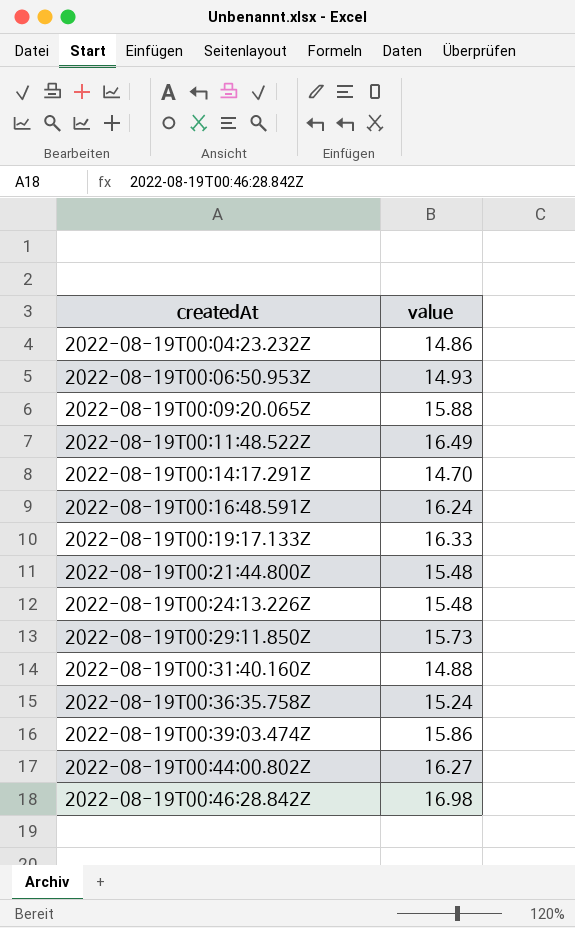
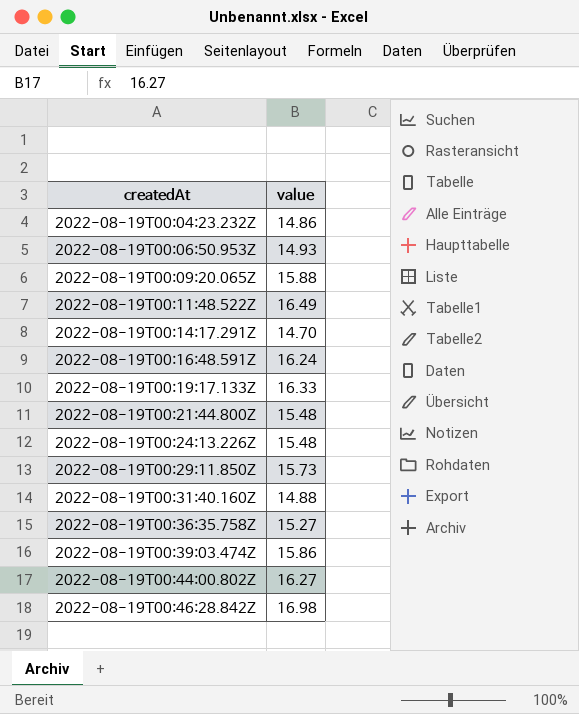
2022-08-19T00:36:35.758Z | value: 15.24 -> 15.27

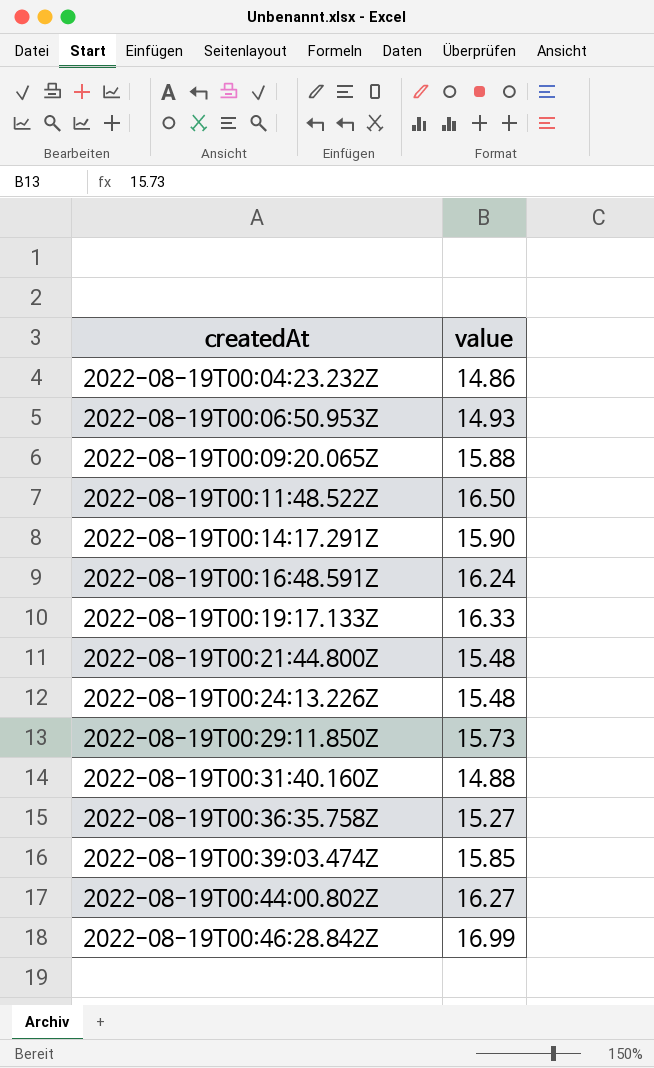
2022-08-19T00:11:48.522Z | value: 16.49 -> 16.50
2022-08-19T00:14:17.291Z | value: 14.70 -> 15.90
2022-08-19T00:39:03.474Z | value: 15.86 -> 15.85
2022-08-19T00:46:28.842Z | value: 16.98 -> 16.99

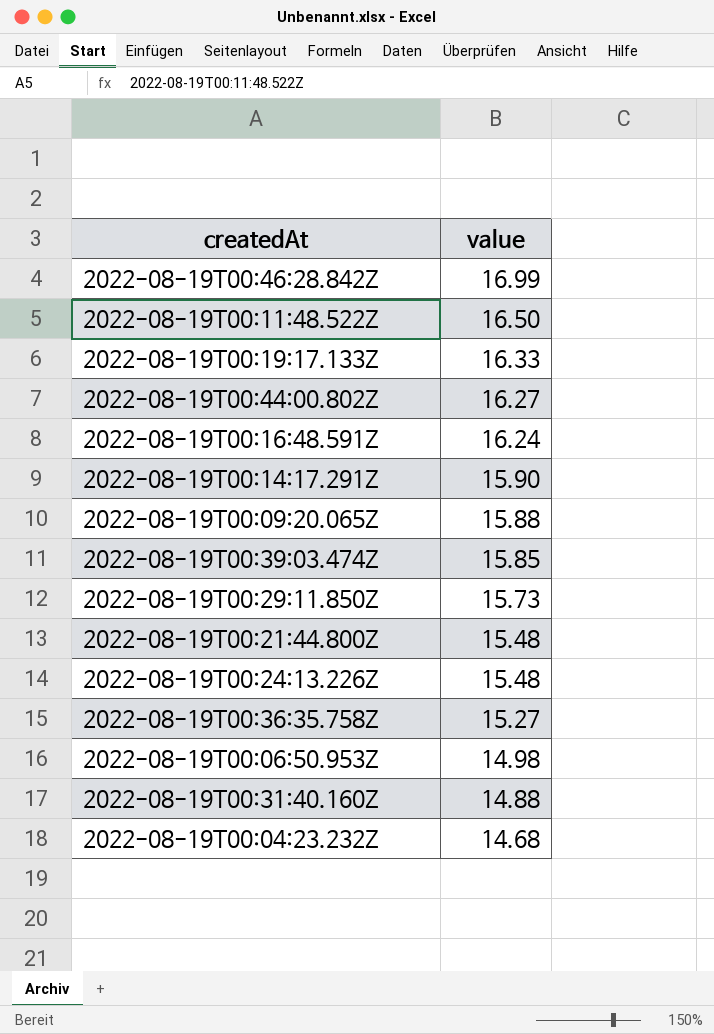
row order: createdAt ascending -> value descending
2022-08-19T00:06:50.953Z | value: 14.93 -> 14.98
2022-08-19T00:04:23.232Z | value: 14.86 -> 14.68

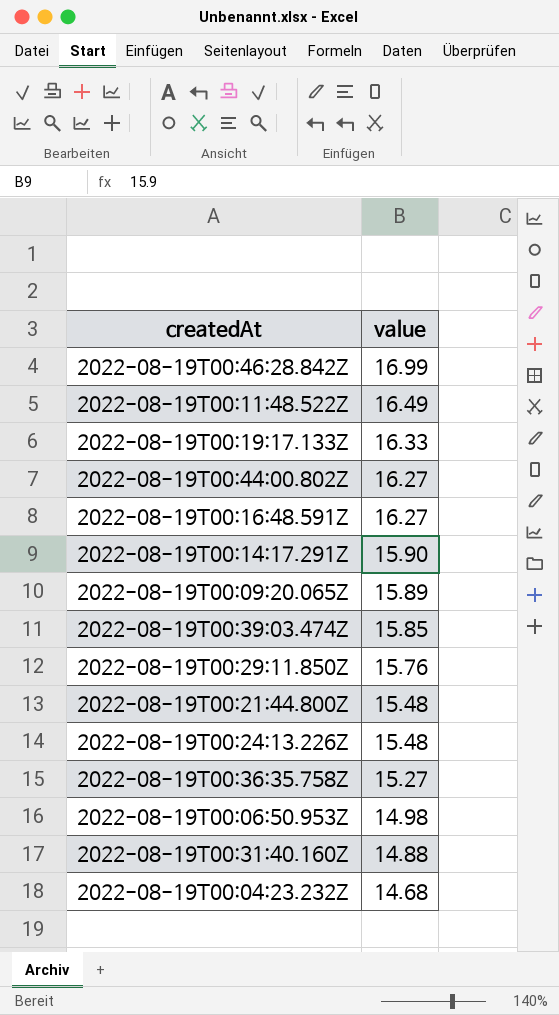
2022-08-19T00:11:48.522Z | value: 16.50 -> 16.49
2022-08-19T00:16:48.591Z | value: 16.24 -> 16.27
2022-08-19T00:09:20.065Z | value: 15.88 -> 15.89
2022-08-19T00:29:11.850Z | value: 15.73 -> 15.76

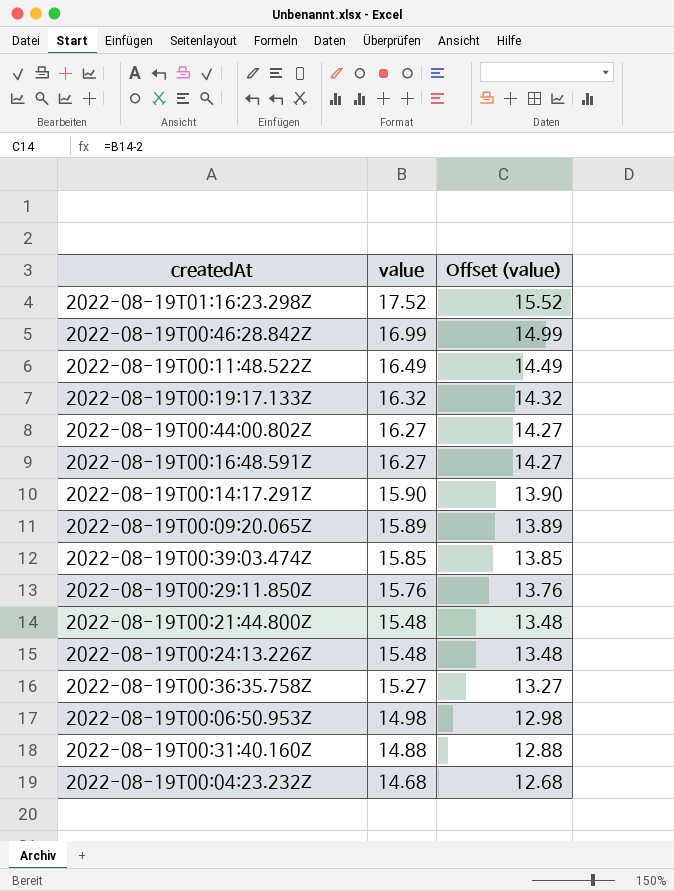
column Offset (value) | formula: none -> [value] - 2
row 2022-08-19T01:16:23.298Z: none -> 17.52 | 15.52
2022-08-19T00:19:17.133Z | value: 16.33 -> 16.32

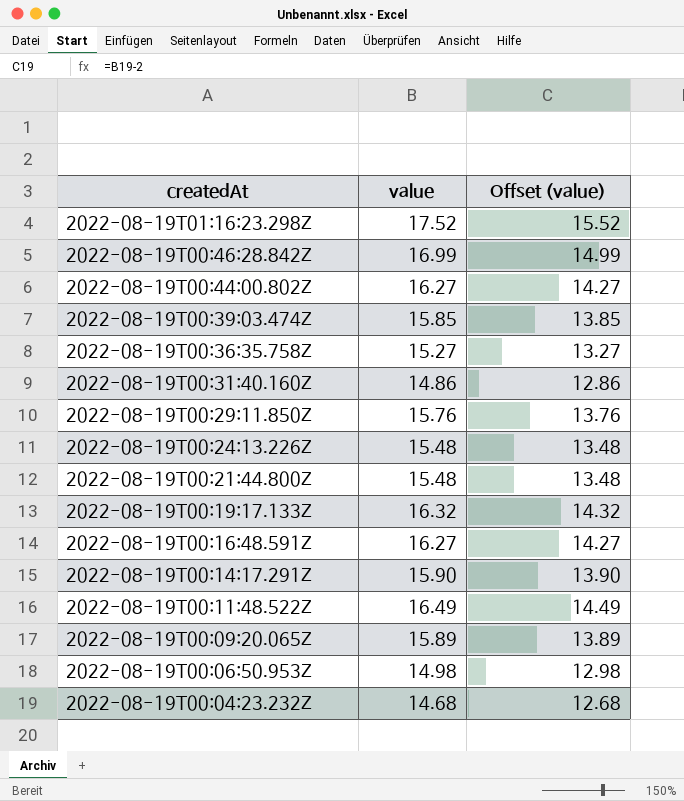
row order: value descending -> createdAt descending
2022-08-19T00:31:40.160Z | value: 14.88 -> 14.86
2022-08-19T00:31:40.160Z | Offset (value): 12.88 -> 12.86

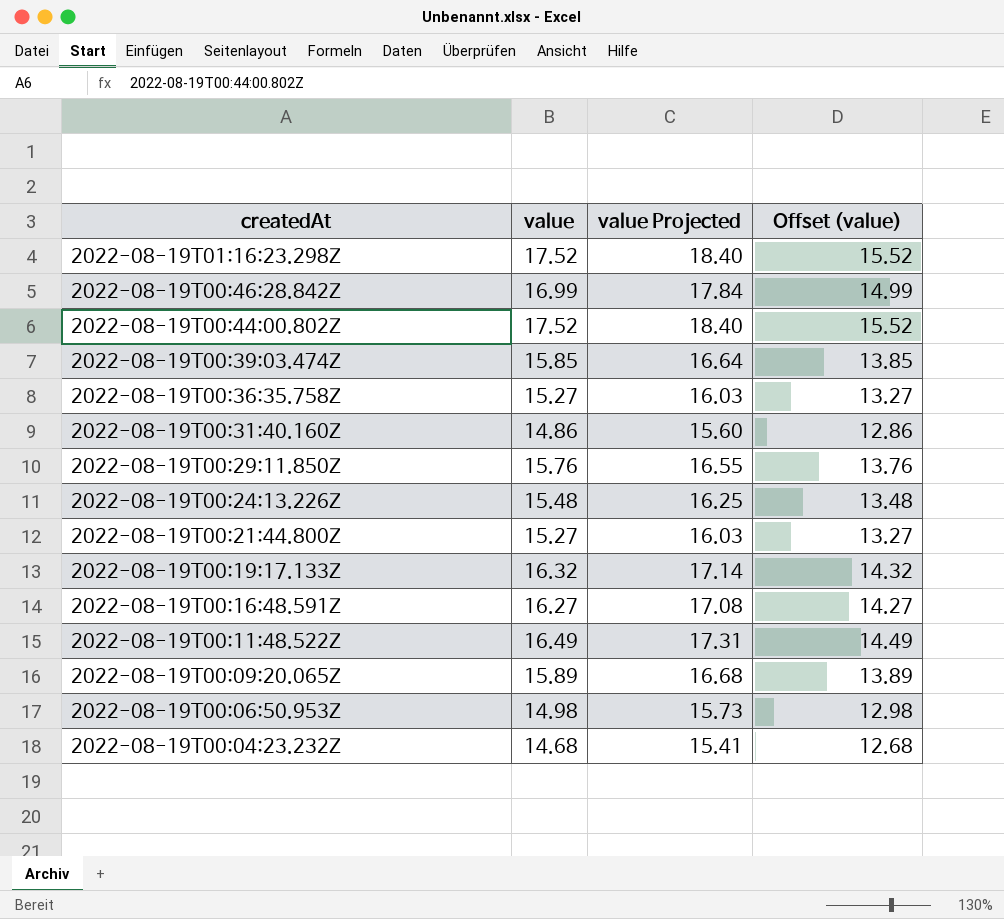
column value Projected | formula: none -> [value] * 1.05
row 2022-08-19T00:14:17.291Z: 15.90 | 13.90 -> none
2022-08-19T00:44:00.802Z | value: 16.27 -> 17.52
2022-08-19T00:44:00.802Z | Offset (value): 14.27 -> 15.52
2022-08-19T00:21:44.800Z | value: 15.48 -> 15.27
2022-08-19T00:21:44.800Z | Offset (value): 13.48 -> 13.27

